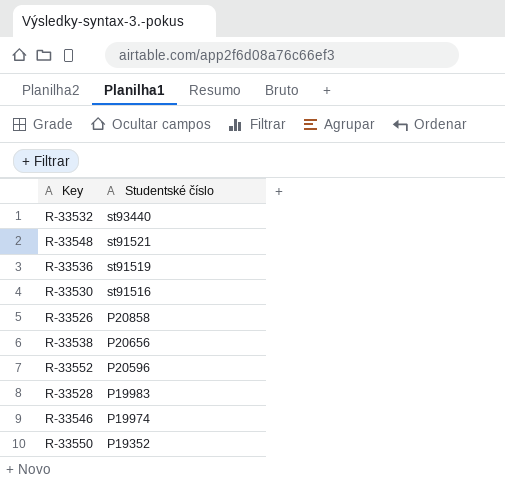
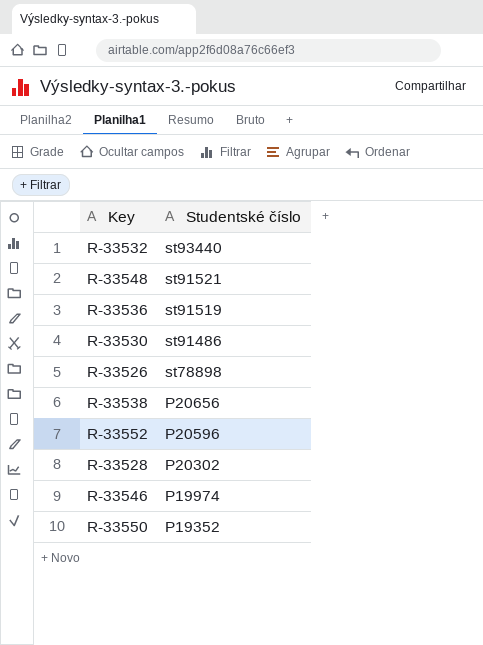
R-33530 | Studentské číslo: st91516 -> st91486
R-33526 | Studentské číslo: P20858 -> st78898
R-33528 | Studentské číslo: P19983 -> P20302

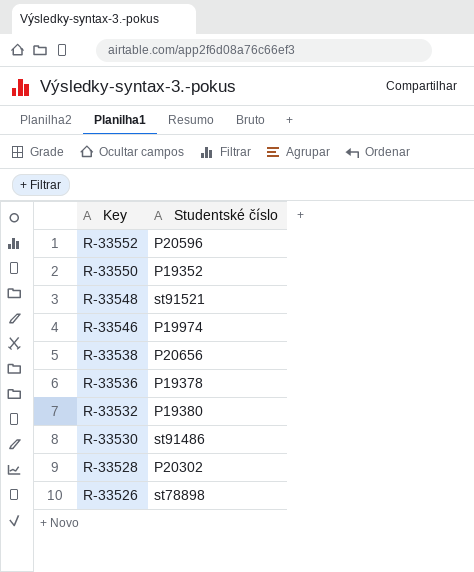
row order: Studentské číslo descending -> Key descending
R-33536 | Studentské číslo: st91519 -> P19378
R-33532 | Studentské číslo: st93440 -> P19380

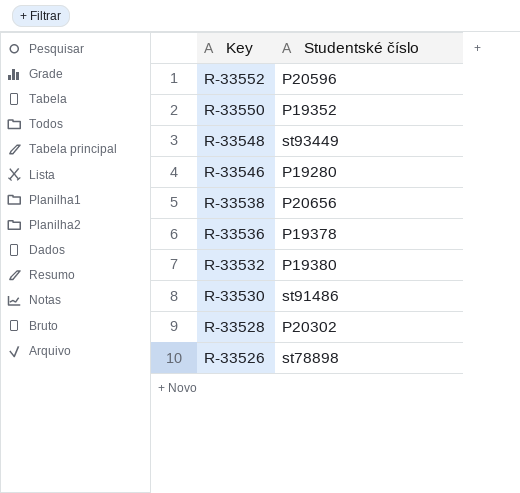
R-33548 | Studentské číslo: st91521 -> st93449
R-33546 | Studentské číslo: P19974 -> P19280

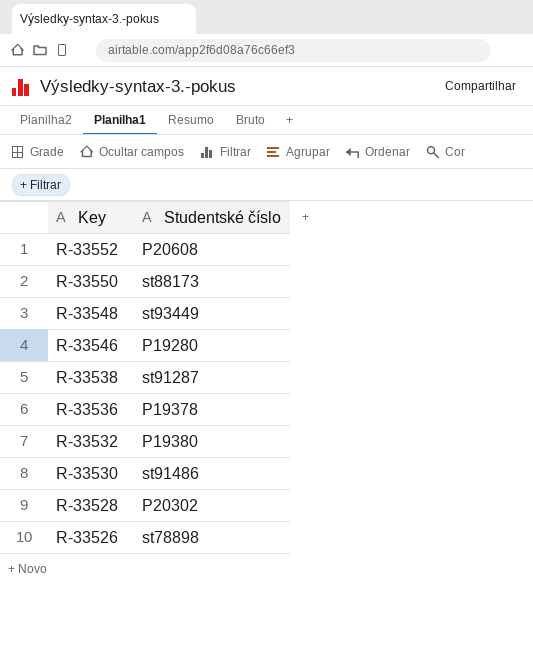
R-33552 | Studentské číslo: P20596 -> P20608
R-33550 | Studentské číslo: P19352 -> st88173
R-33538 | Studentské číslo: P20656 -> st91287

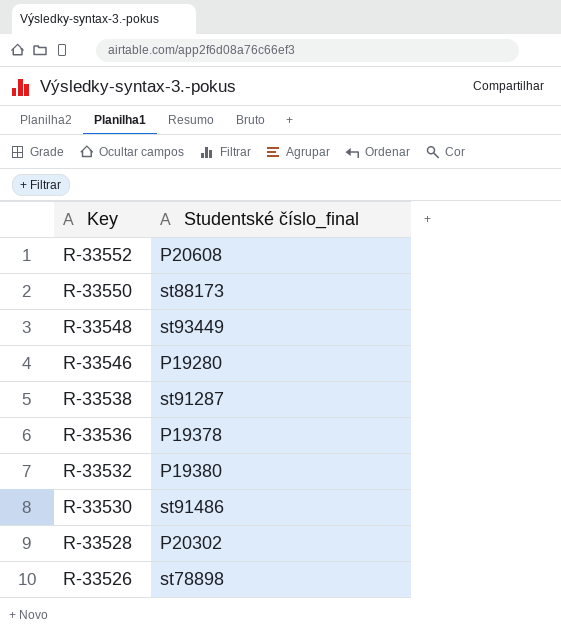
column name: Studentské číslo -> Studentské číslo_final

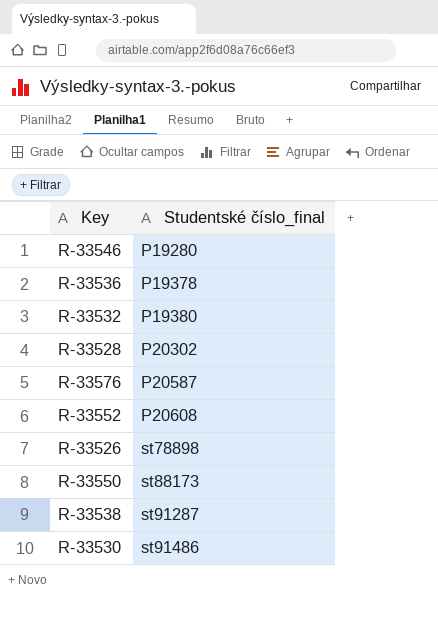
row order: Key descending -> Studentské číslo_final ascending
row R-33548: st93449 -> none
row R-33576: none -> P20587

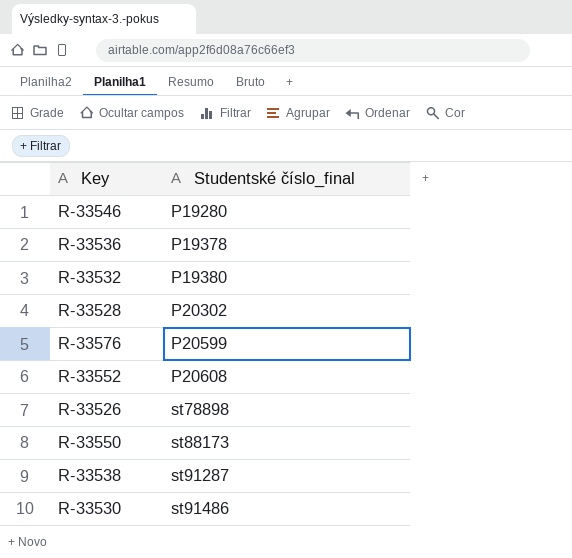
R-33576 | Studentské číslo_final: P20587 -> P20599

